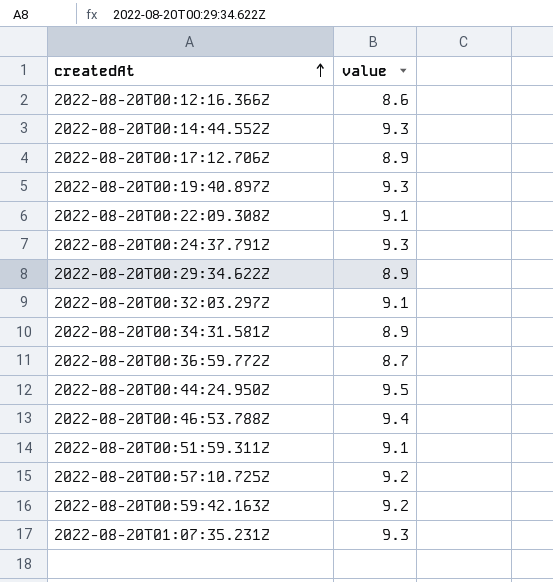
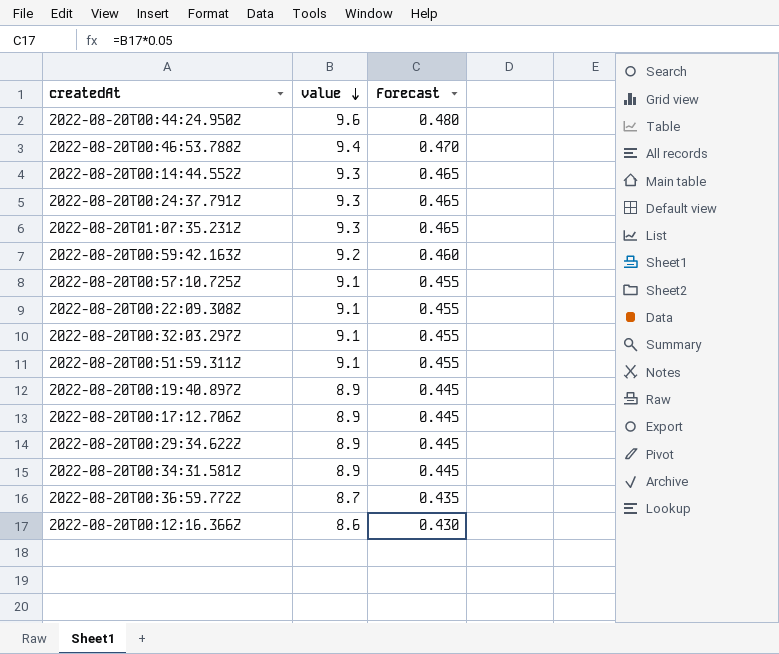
row order: createdAt ascending -> value descending
column Forecast | formula: none -> [value] * 0.05
2022-08-20T00:44:24.950Z | value: 9.5 -> 9.6
2022-08-20T00:57:10.725Z | value: 9.2 -> 9.1
2022-08-20T00:19:40.897Z | value: 9.3 -> 8.9

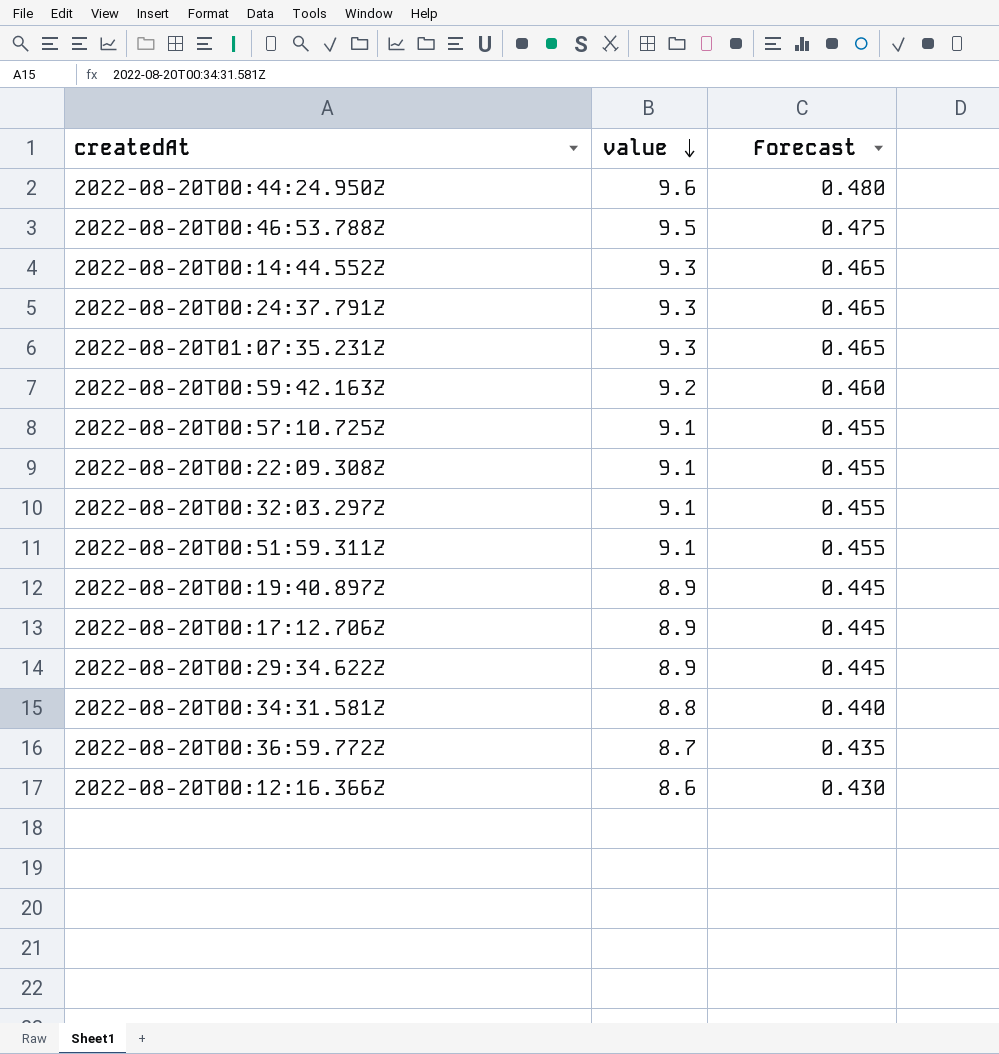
2022-08-20T00:46:53.788Z | value: 9.4 -> 9.5
2022-08-20T00:46:53.788Z | Forecast: 0.470 -> 0.475
2022-08-20T00:34:31.581Z | value: 8.9 -> 8.8
2022-08-20T00:34:31.581Z | Forecast: 0.445 -> 0.440

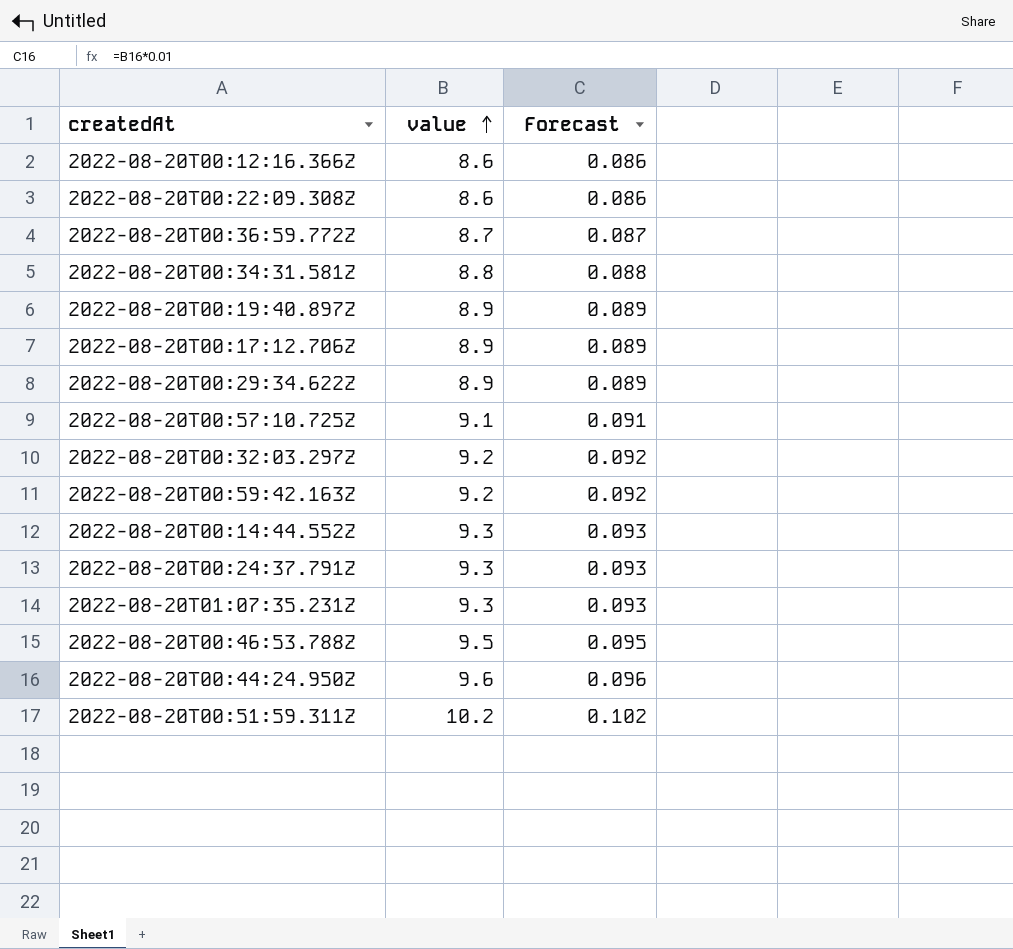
row order: value descending -> value ascending
column Forecast | formula: [value] * 0.05 -> [value] * 0.01
2022-08-20T00:22:09.308Z | value: 9.1 -> 8.6
2022-08-20T00:32:03.297Z | value: 9.1 -> 9.2
2022-08-20T00:51:59.311Z | value: 9.1 -> 10.2

